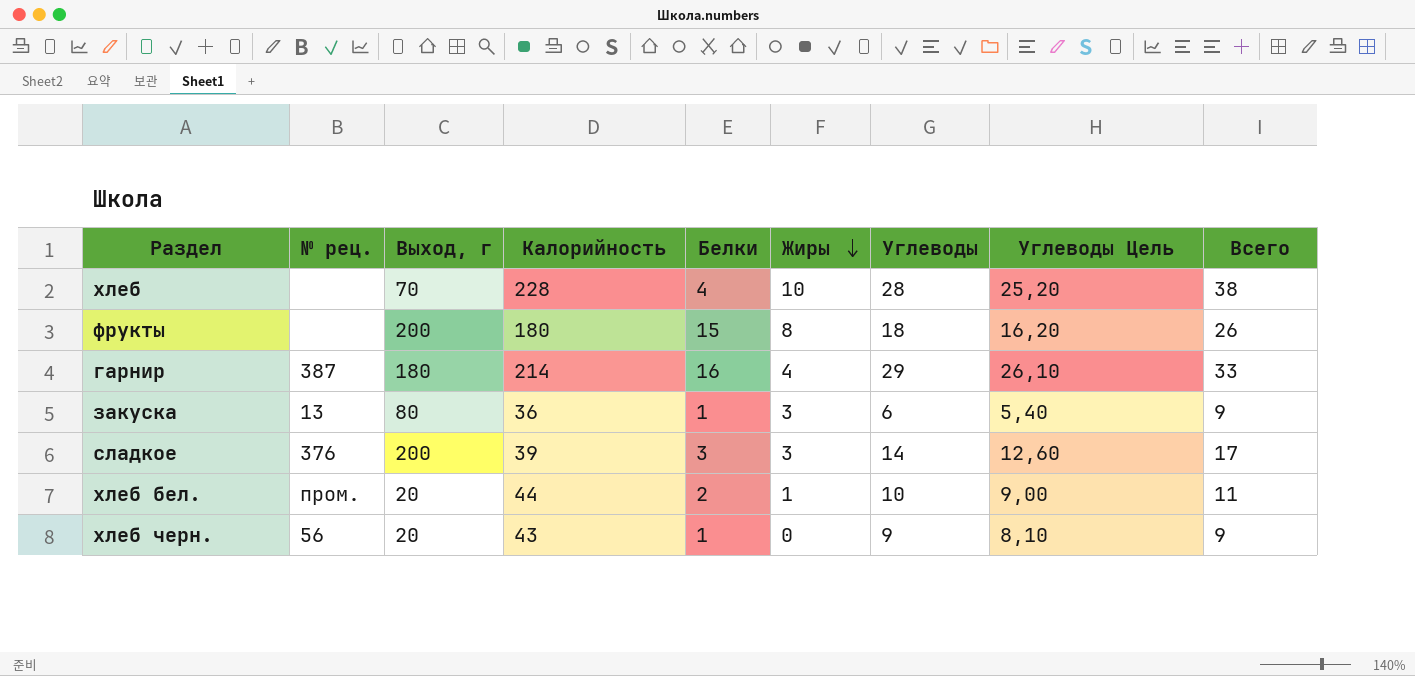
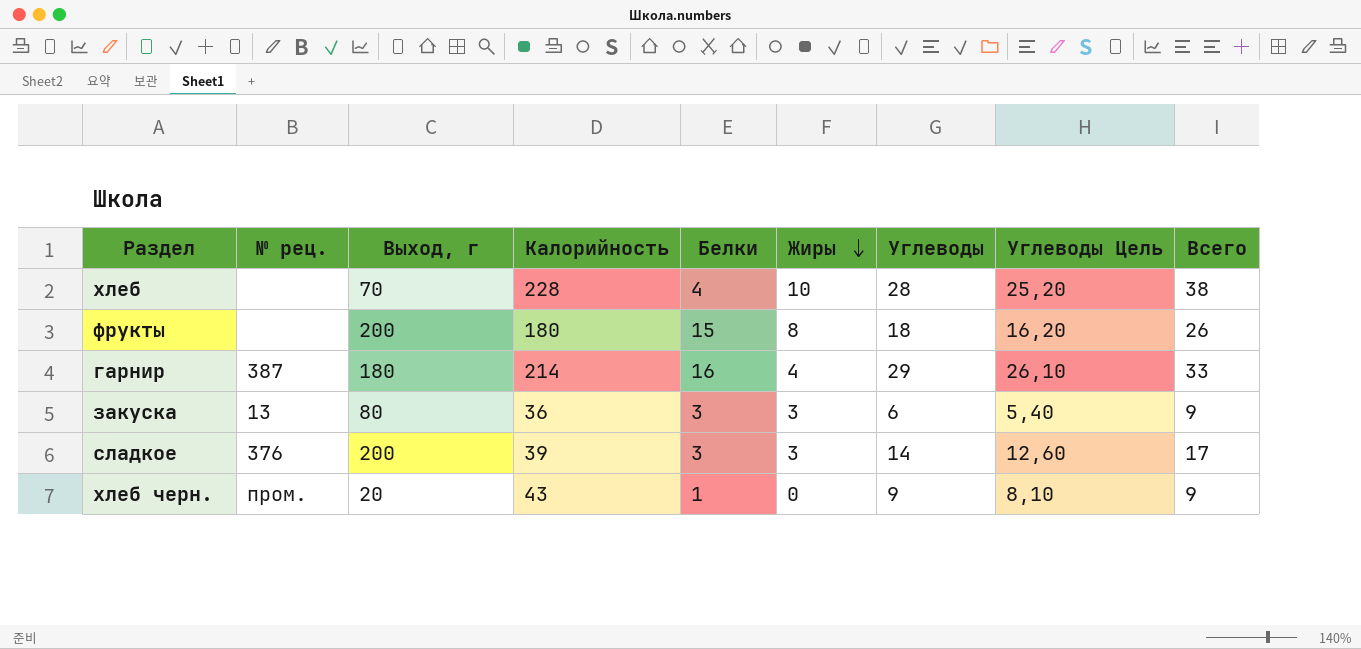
row хлеб бел.: пром. | 20 | 44 | 2 | 1 | 10 | 9,00 | 11 -> none
закуска | Белки: 1 -> 3
хлеб черн. | № рец.: 56 -> пром.

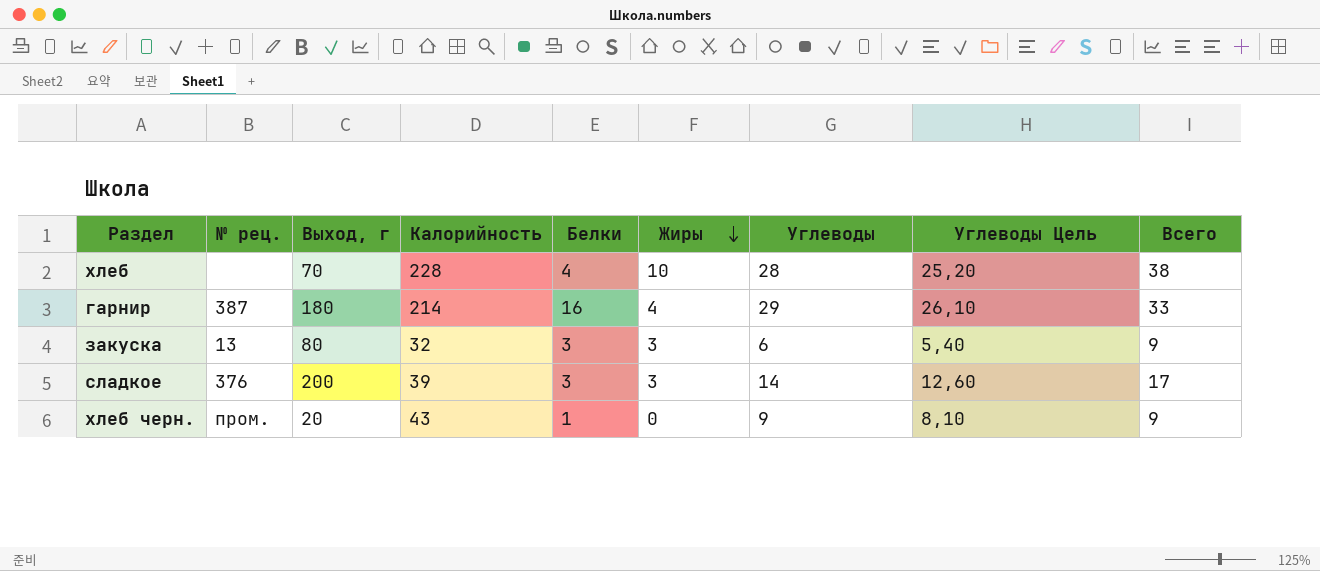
row фрукты: none | 200 | 180 | 15 | 8 | 18 | 16,20 | 26 -> none
закуска | Калорийность: 36 -> 32

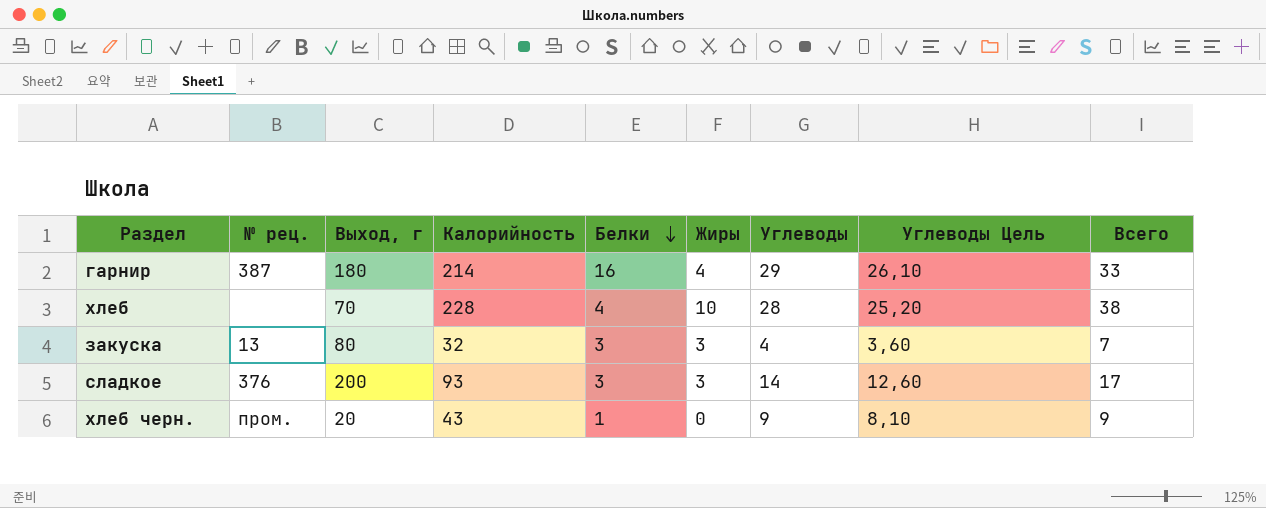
row order: Жиры descending -> Белки descending
закуска | Углеводы: 6 -> 4
закуска | Углеводы Цель: 5,40 -> 3,60
закуска | Всего: 9 -> 7
сладкое | Калорийность: 39 -> 93

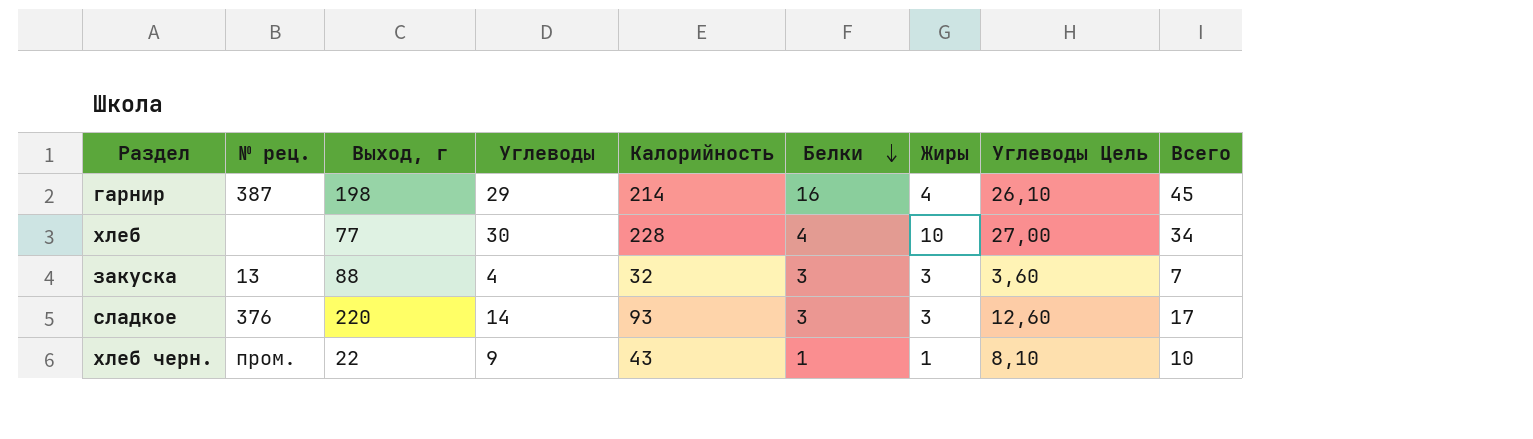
column Углеводы | position: 7 -> 4
column Всего | formula: [Жиры] + [Углеводы] -> [Углеводы] + [Белки]
гарнир | Выход, г: 180 -> 198
хлеб | Выход, г: 70 -> 77
хлеб | Углеводы: 28 -> 30
хлеб | Углеводы Цель: 25,20 -> 27,00
закуска | Выход, г: 80 -> 88
сладкое | Выход, г: 200 -> 220
хлеб черн. | Выход, г: 20 -> 22
хлеб черн. | Жиры: 0 -> 1

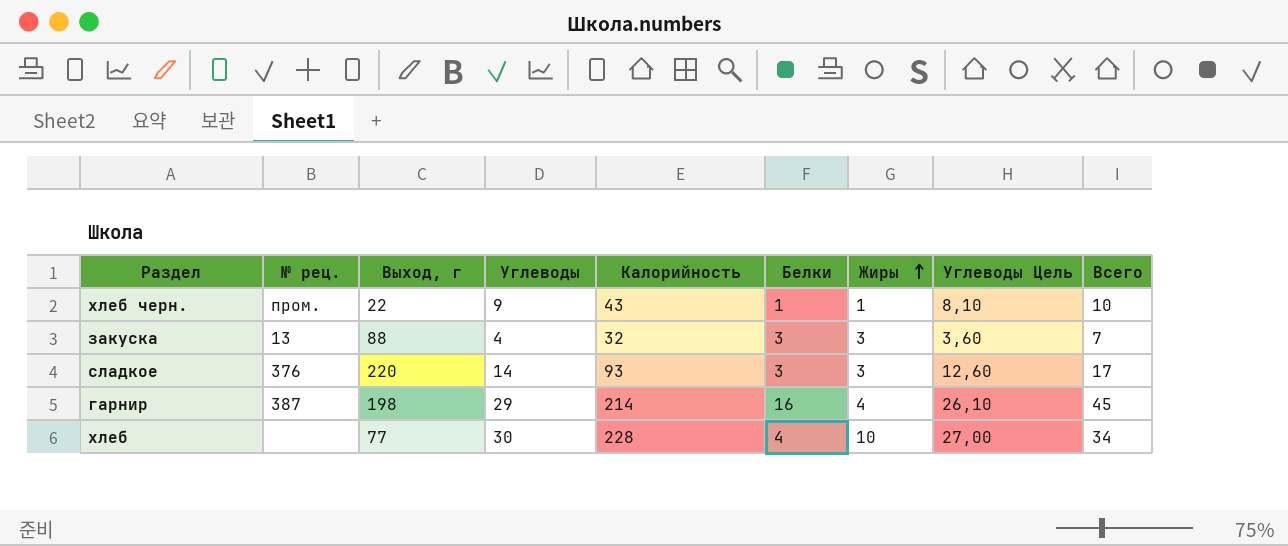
row order: Белки descending -> Жиры ascending

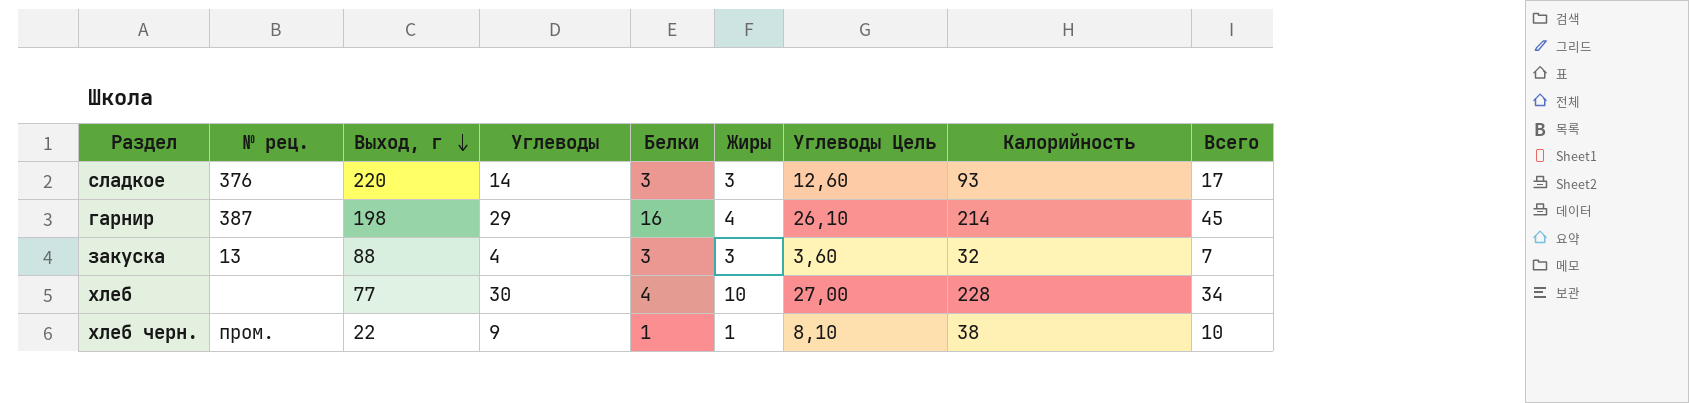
row order: Жиры ascending -> Выход, г descending
column Калорийность | position: 5 -> 8
хлеб черн. | Калорийность: 43 -> 38

